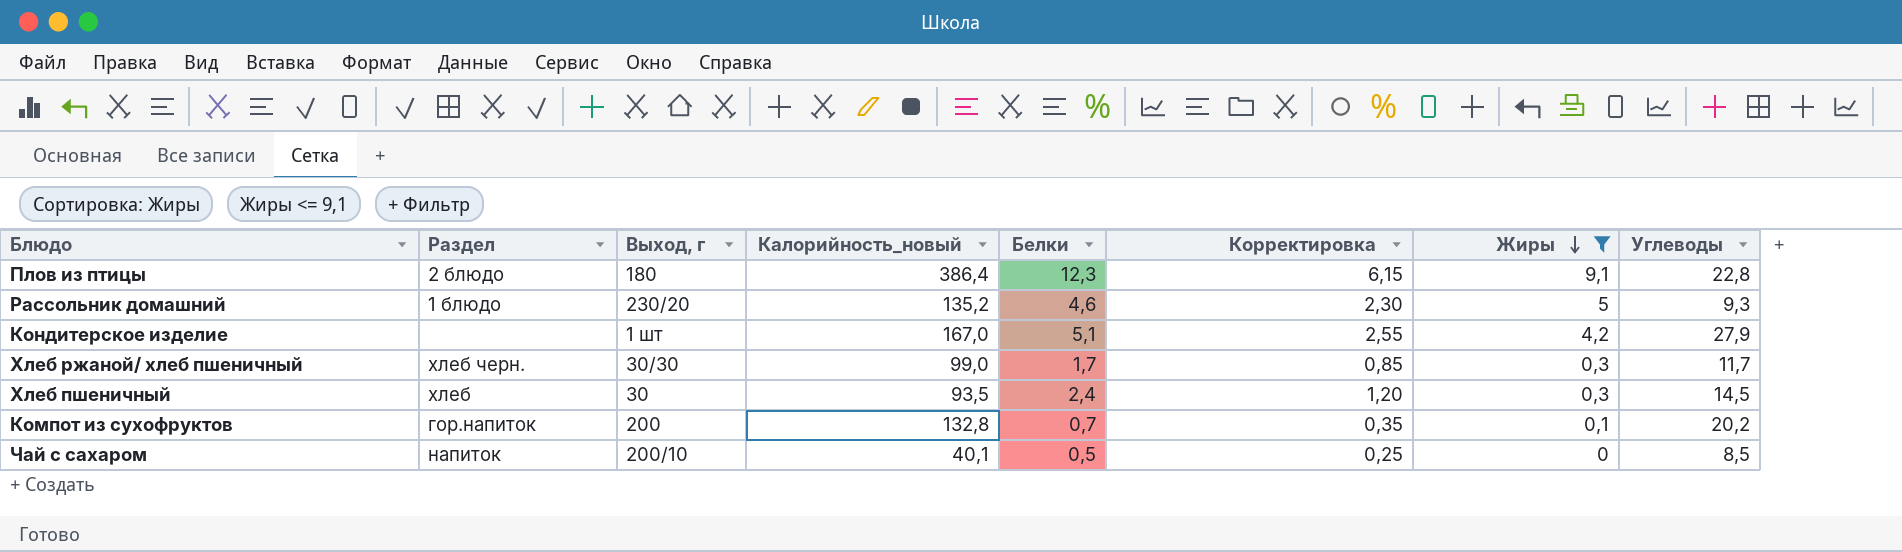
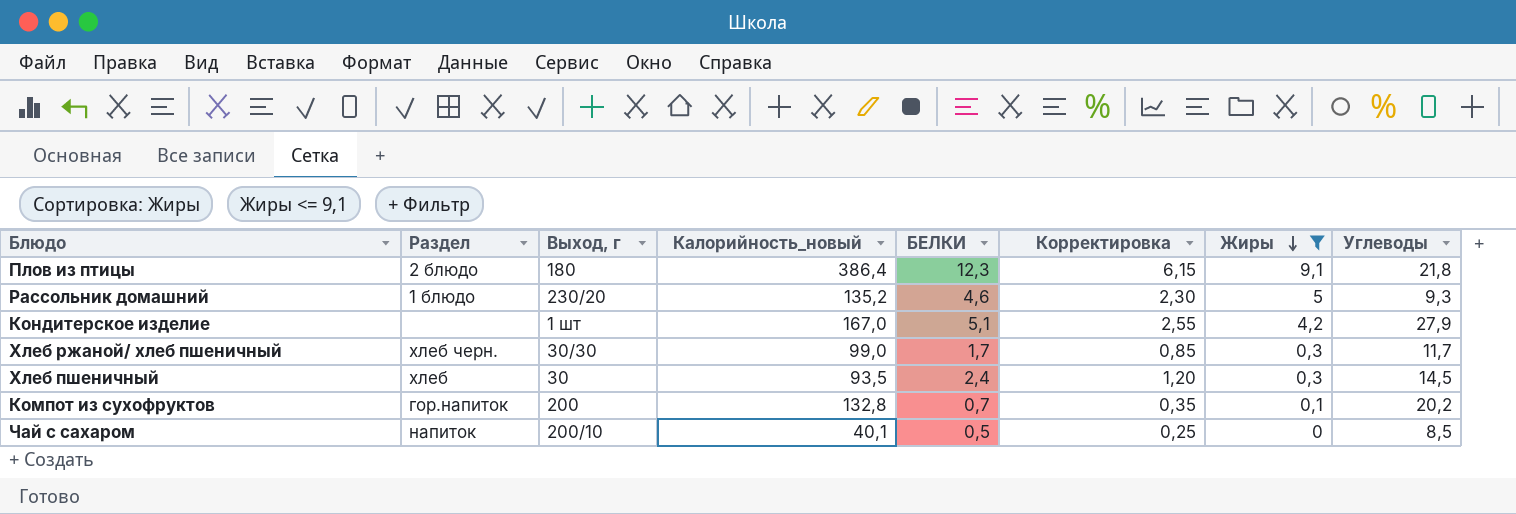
column name: Белки -> БЕЛКИ
Плов из птицы | Углеводы: 22,8 -> 21,8

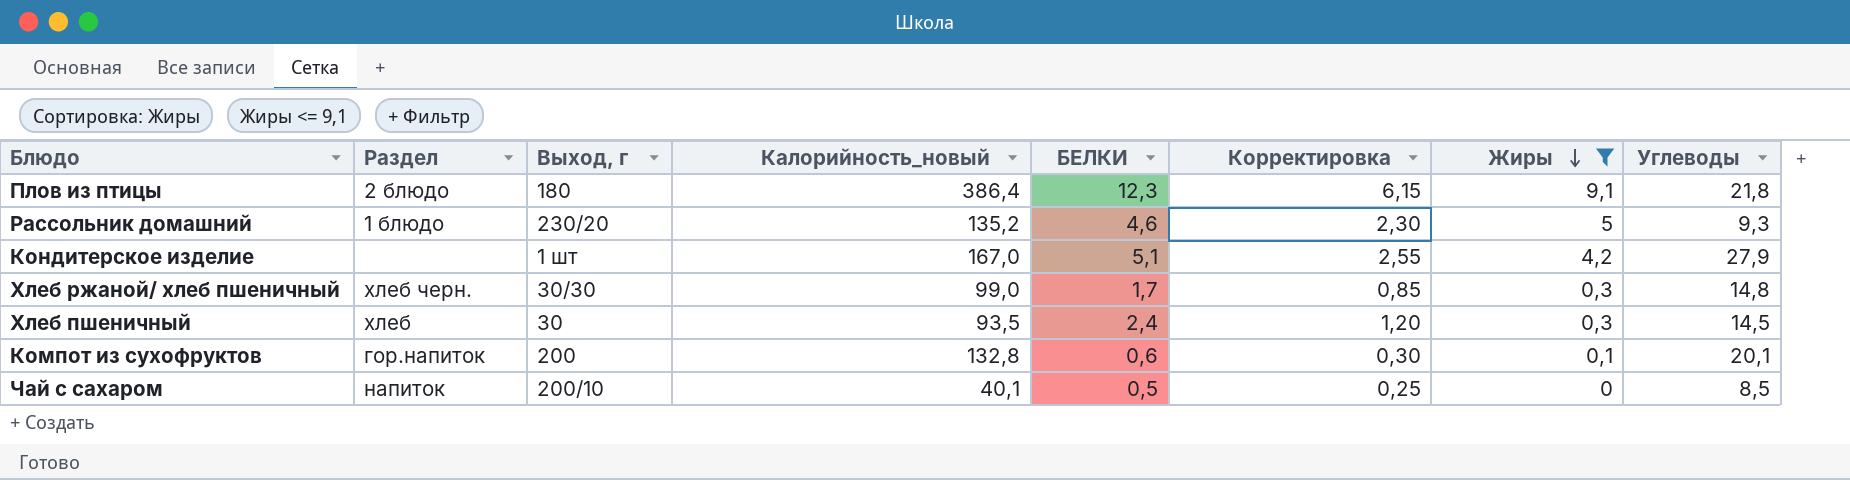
Хлеб ржаной/ хлеб пшеничный | Углеводы: 11,7 -> 14,8
Компот из сухофруктов | БЕЛКИ: 0,7 -> 0,6
Компот из сухофруктов | Корректировка: 0,35 -> 0,30
Компот из сухофруктов | Углеводы: 20,2 -> 20,1

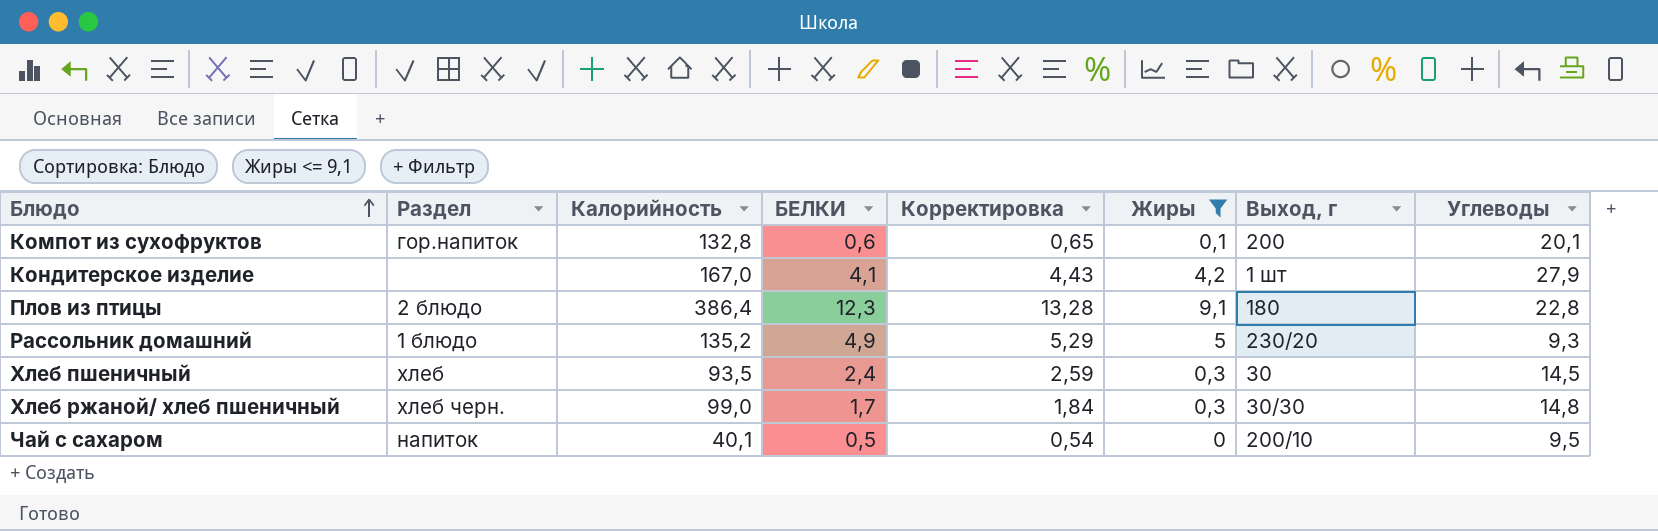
row order: Жиры descending -> Блюдо ascending
column name: Калорийность_новый -> Калорийность
column Корректировка | formula: [БЕЛКИ] * 0,5 -> [БЕЛКИ] * 1,08
column Выход, г | position: 3 -> 7
Кондитерское изделие | БЕЛКИ: 5,1 -> 4,1
Плов из птицы | Углеводы: 21,8 -> 22,8
Рассольник домашний | БЕЛКИ: 4,6 -> 4,9
Чай с сахаром | Углеводы: 8,5 -> 9,5

